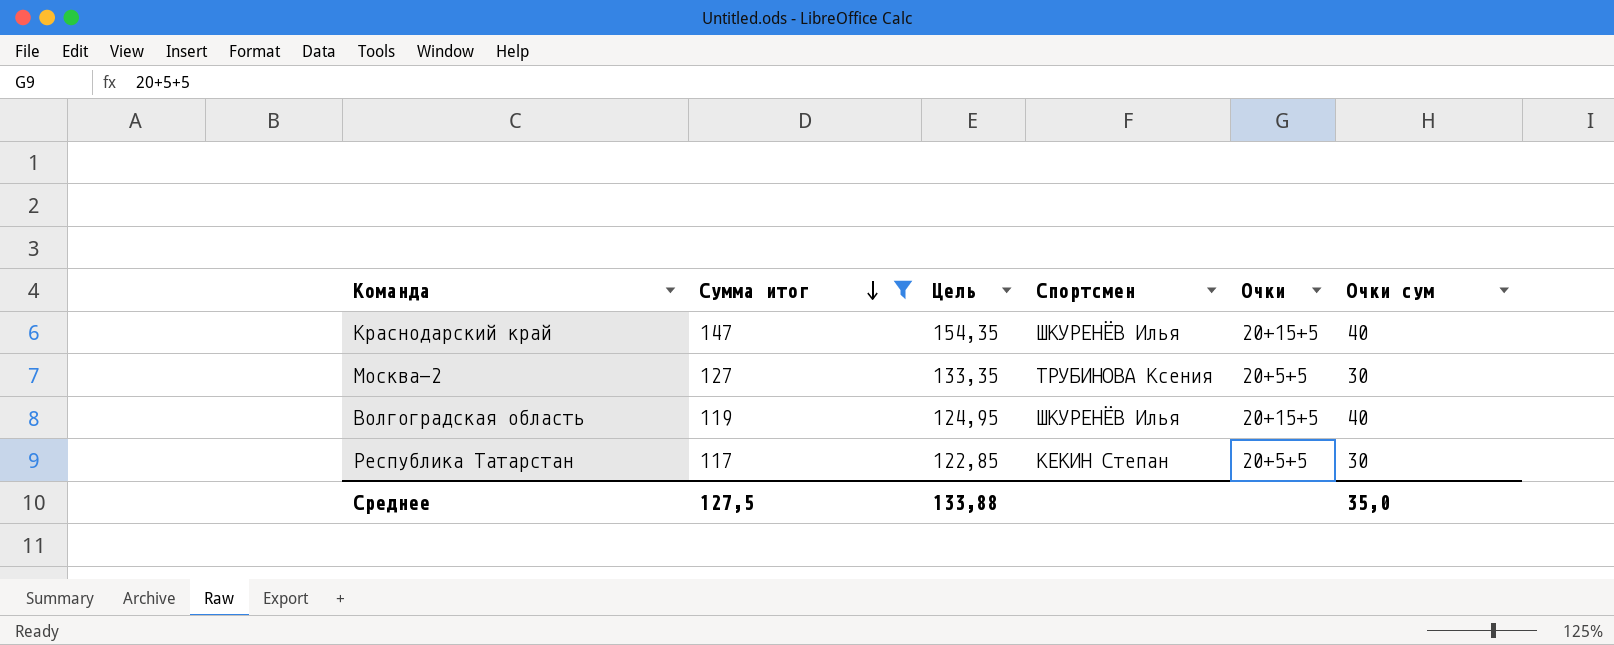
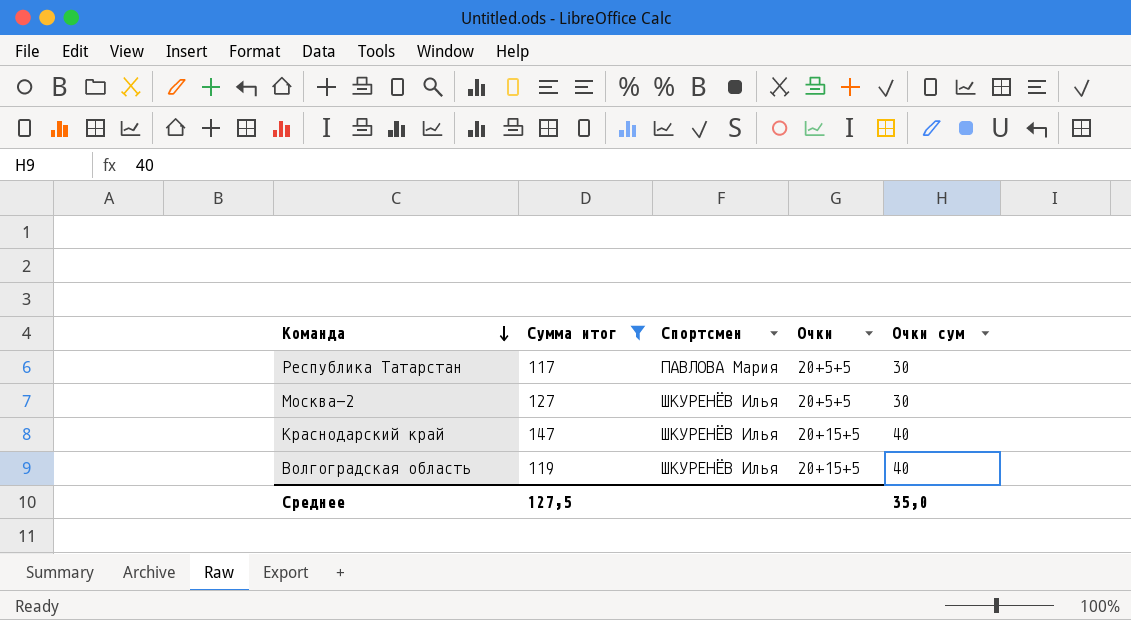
row order: Сумма итог descending -> Команда descending
column Цель | formula: [Сумма итог] * 1,05 -> none
Республика Татарстан | Спортсмен: КЕКИН Степан -> ПАВЛОВА Мария
Москва-2 | Спортсмен: ТРУБИНОВА Ксения -> ШКУРЕНЁВ Илья

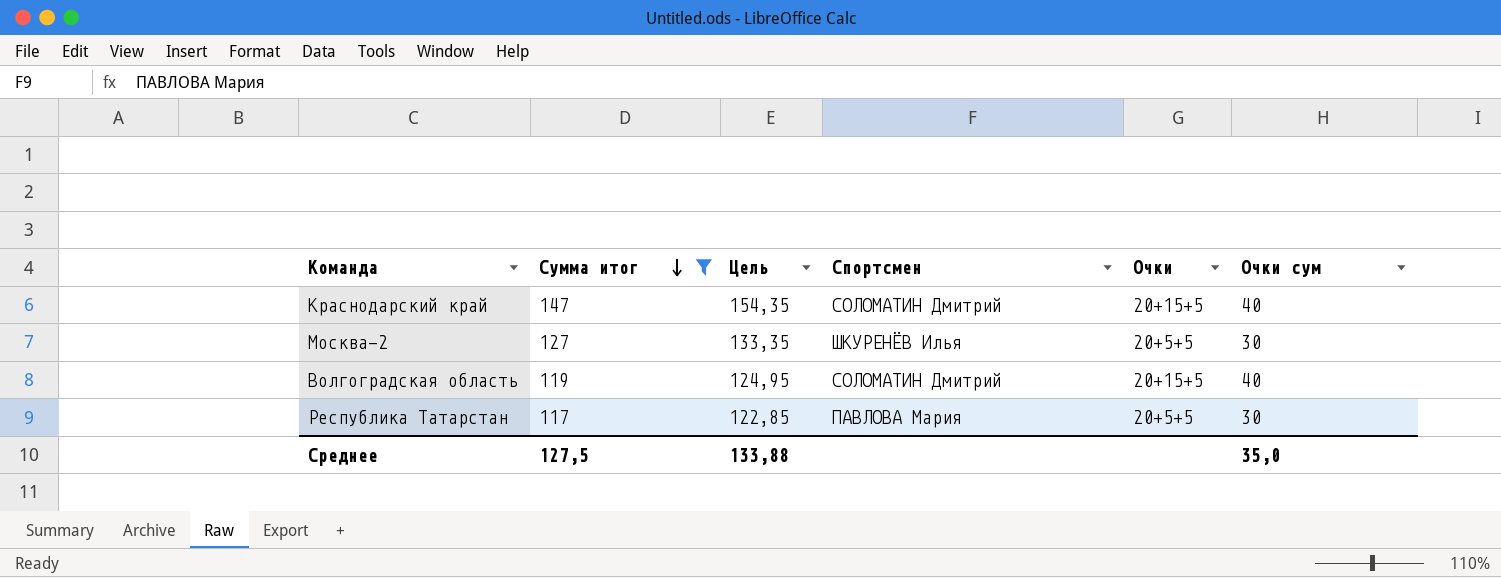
row order: Команда descending -> Сумма итог descending
column Цель | formula: none -> [Сумма итог] * 1,05
Краснодарский край | Спортсмен: ШКУРЕНЁВ Илья -> СОЛОМАТИН Дмитрий
Волгоградская область | Спортсмен: ШКУРЕНЁВ Илья -> СОЛОМАТИН Дмитрий

